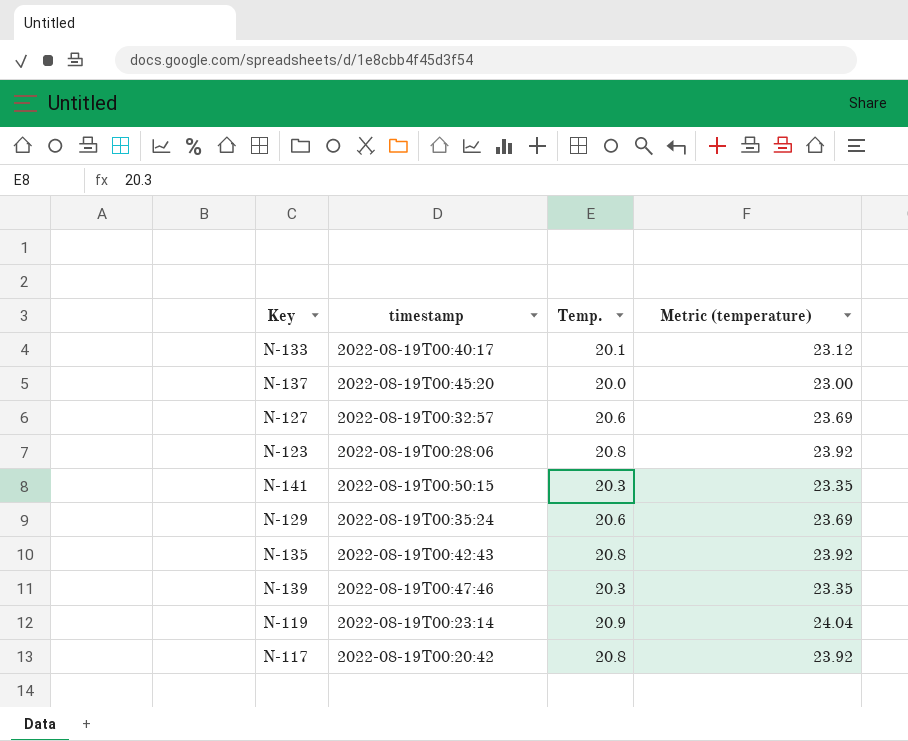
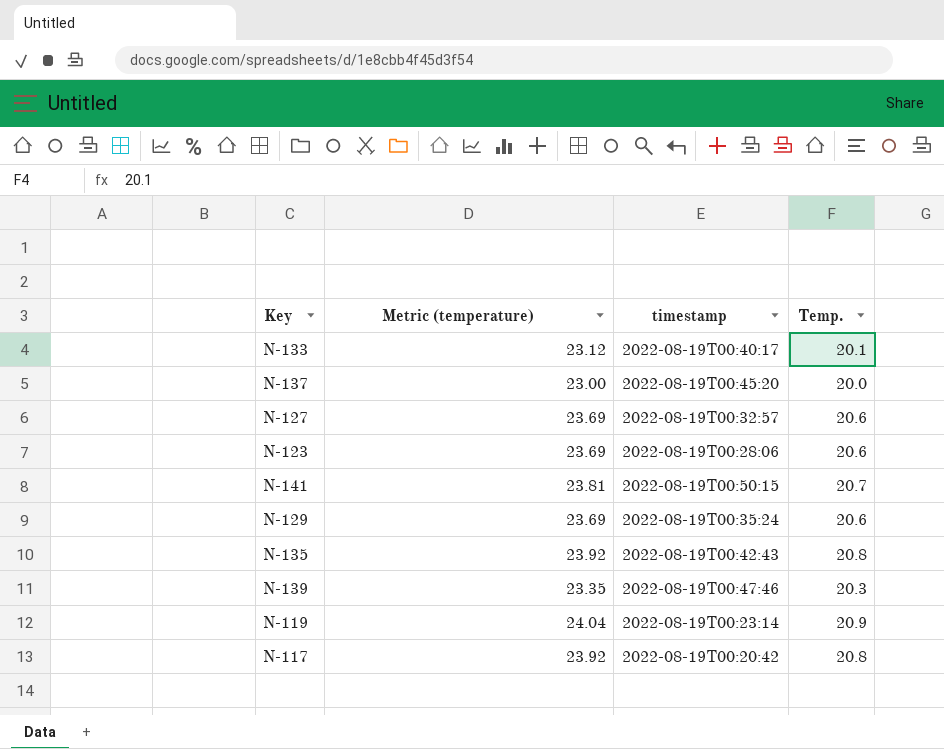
column Metric (temperature) | position: 4 -> 2
N-123 | Metric (temperature): 23.92 -> 23.69
N-123 | Temp.: 20.8 -> 20.6
N-141 | Metric (temperature): 23.35 -> 23.81
N-141 | Temp.: 20.3 -> 20.7

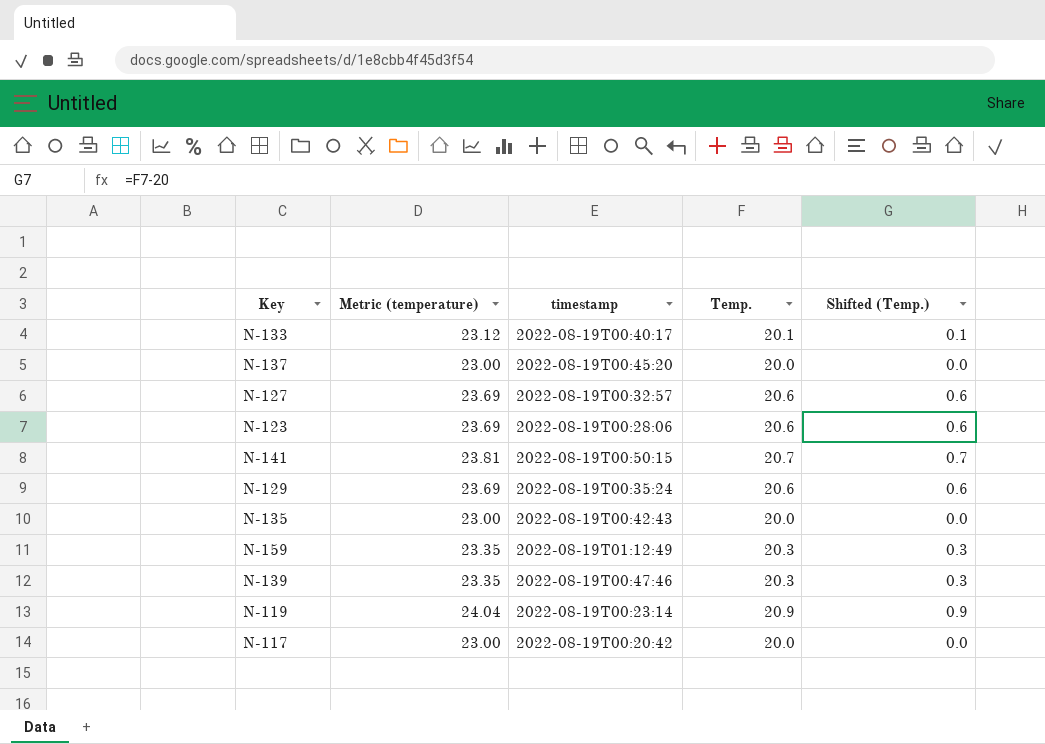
column Shifted (Temp.) | formula: none -> [Temp.] - 20
N-135 | Metric (temperature): 23.92 -> 23.00
N-135 | Temp.: 20.8 -> 20.0
row N-159: none -> 23.35 | 2022-08-19T01:12:49 | 20.3 | 0.3
N-117 | Metric (temperature): 23.92 -> 23.00
N-117 | Temp.: 20.8 -> 20.0

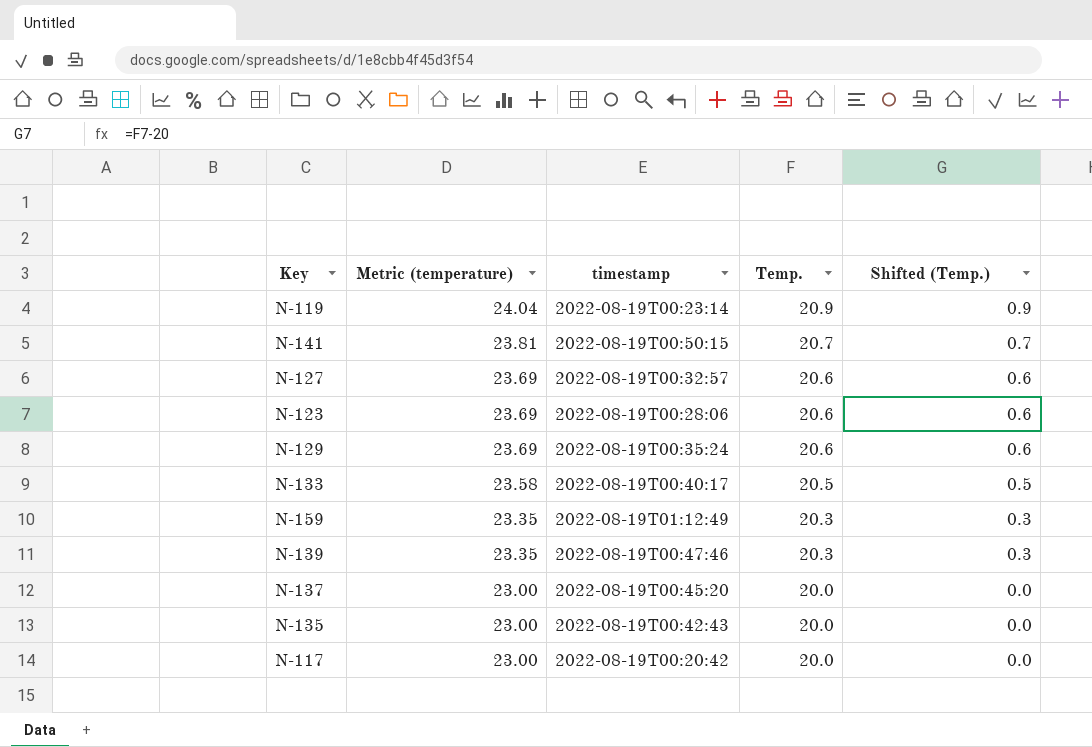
row order: none -> Metric (temperature) descending
N-133 | Metric (temperature): 23.12 -> 23.58
N-133 | Temp.: 20.1 -> 20.5
N-133 | Shifted (Temp.): 0.1 -> 0.5

